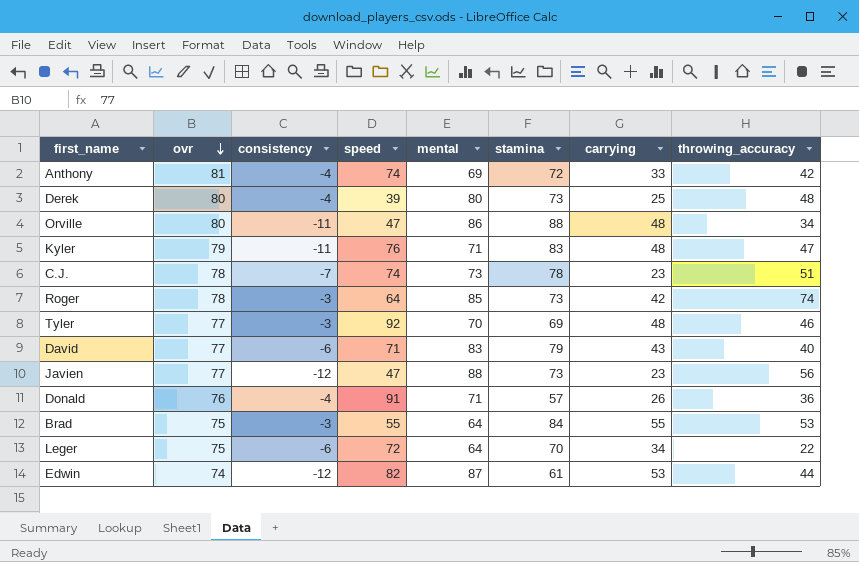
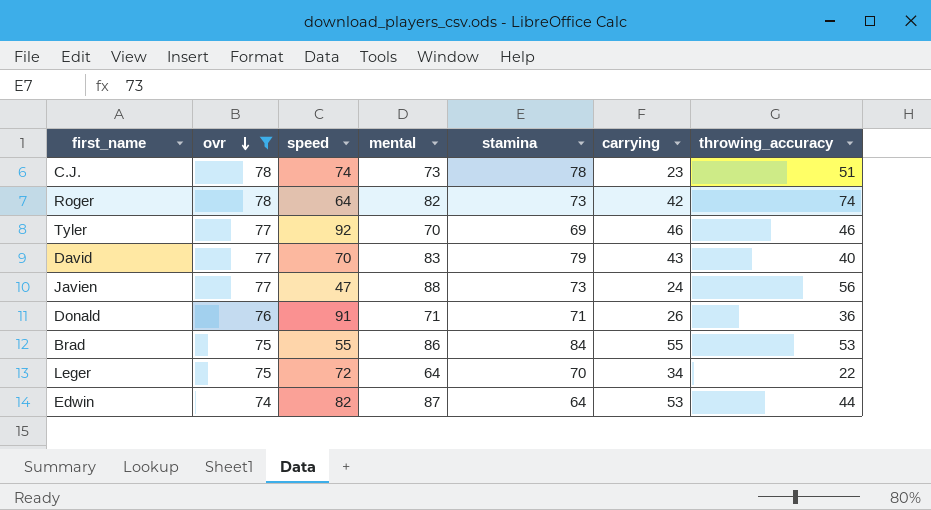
filter: none -> ovr <= 78
column consistency | position: 3 -> none
Roger | mental: 85 -> 82
Tyler | carrying: 48 -> 46
David | speed: 71 -> 70
Javien | carrying: 23 -> 24
Donald | stamina: 57 -> 71
Brad | mental: 64 -> 86
Edwin | stamina: 61 -> 64

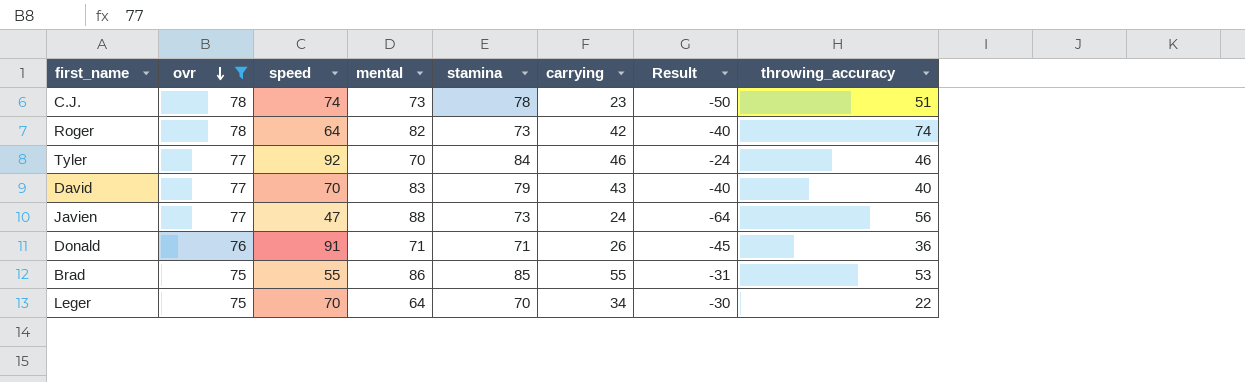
column Result | formula: none -> [carrying] - [mental]
row Edwin: 74 | 82 | 87 | 64 | 53 | 44 -> none
Tyler | stamina: 69 -> 84
Brad | stamina: 84 -> 85
Leger | speed: 72 -> 70

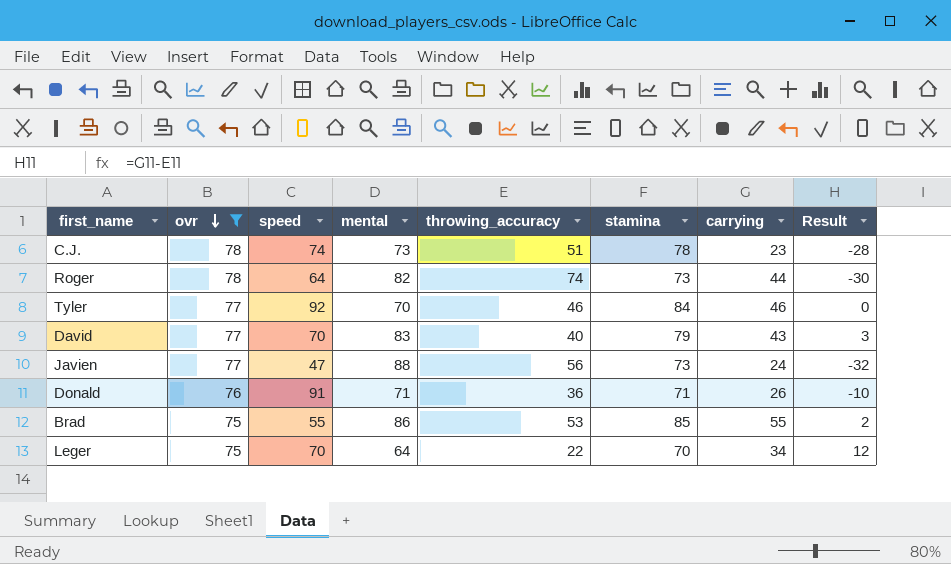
column throwing_accuracy | position: 8 -> 5
column Result | formula: [carrying] - [mental] -> [carrying] - [throwing_accuracy]
Roger | carrying: 42 -> 44

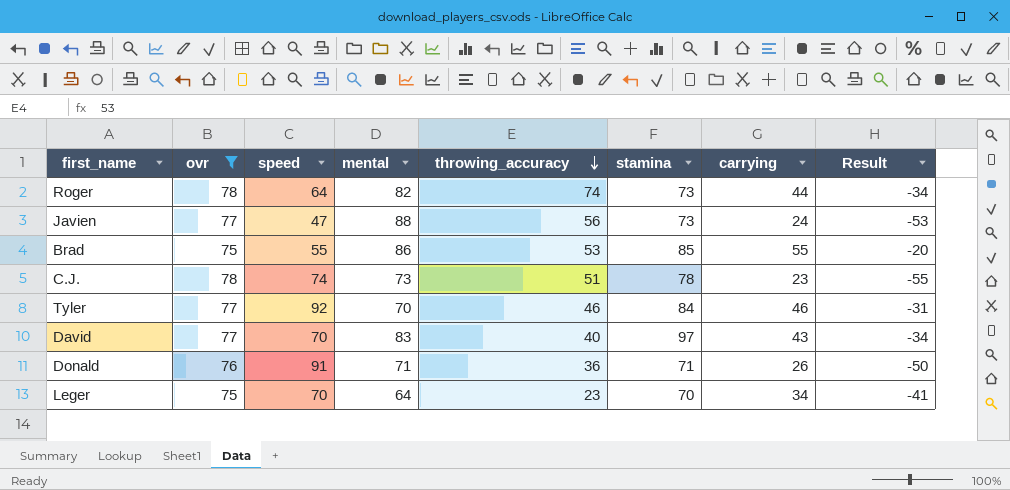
row order: ovr descending -> throwing_accuracy descending
column Result | formula: [carrying] - [throwing_accuracy] -> [carrying] - [ovr]
David | stamina: 79 -> 97
Leger | throwing_accuracy: 22 -> 23

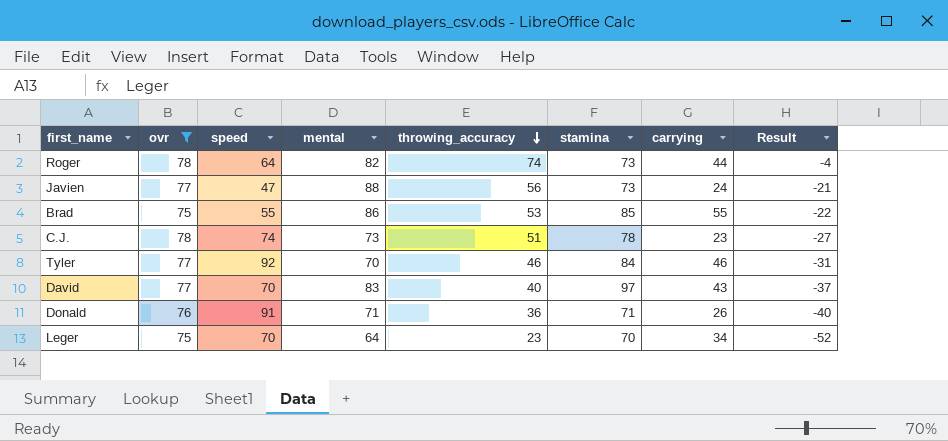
column Result | formula: [carrying] - [ovr] -> [throwing_accuracy] - [ovr]

